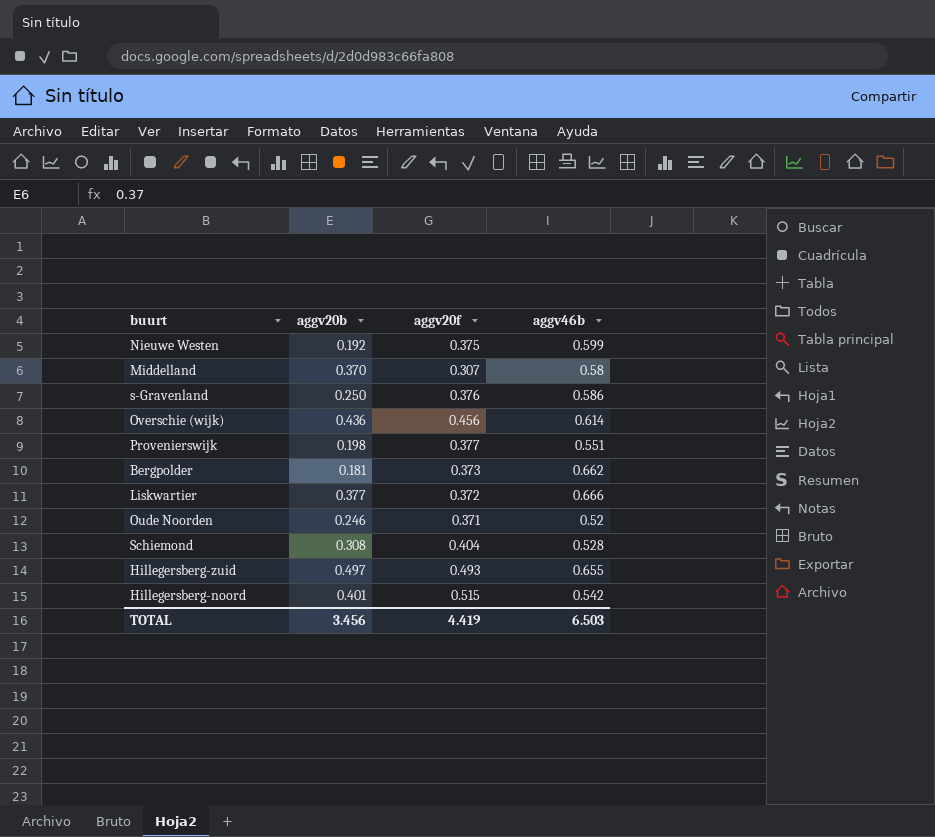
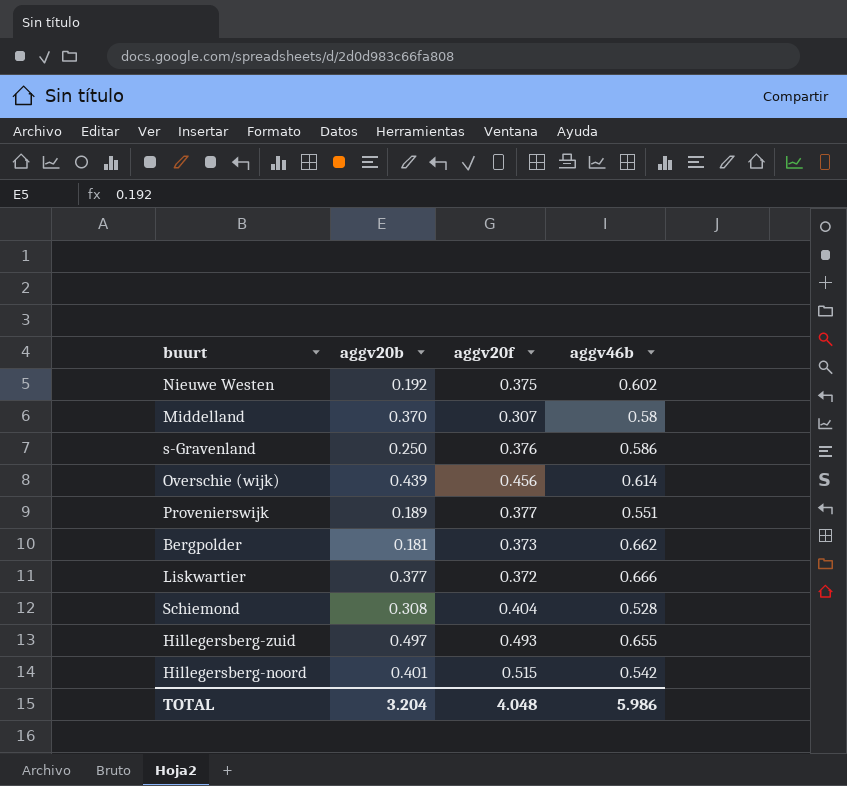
row Oude Noorden: 0.246 | 0.371 | 0.52 -> none
Nieuwe Westen | aggv46b: 0.599 -> 0.602
Overschie (wijk) | aggv20b: 0.436 -> 0.439
Provenierswijk | aggv20b: 0.198 -> 0.189
TOTAL | aggv20b: 3.456 -> 3.204
TOTAL | aggv20f: 4.419 -> 4.048
TOTAL | aggv46b: 6.503 -> 5.986

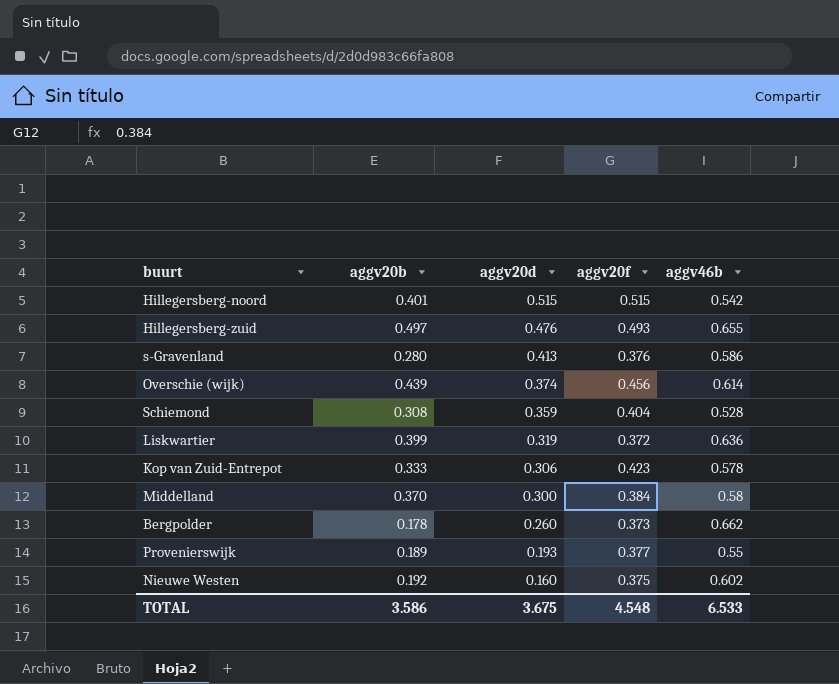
row order: none -> aggv20d descending
column aggv20d | position: none -> 3
s-Gravenland | aggv20b: 0.250 -> 0.280
Liskwartier | aggv20b: 0.377 -> 0.399
Liskwartier | aggv46b: 0.666 -> 0.636
row Kop van Zuid-Entrepot: none -> 0.333 | 0.306 | 0.423 | 0.578
Middelland | aggv20f: 0.307 -> 0.384
Bergpolder | aggv20b: 0.181 -> 0.178
Provenierswijk | aggv46b: 0.551 -> 0.55
TOTAL | aggv20b: 3.204 -> 3.586
TOTAL | aggv20f: 4.048 -> 4.548
TOTAL | aggv46b: 5.986 -> 6.533

